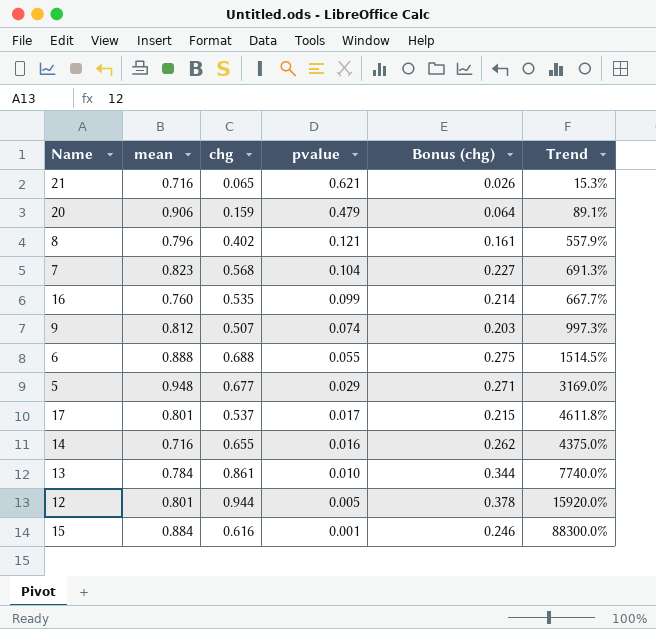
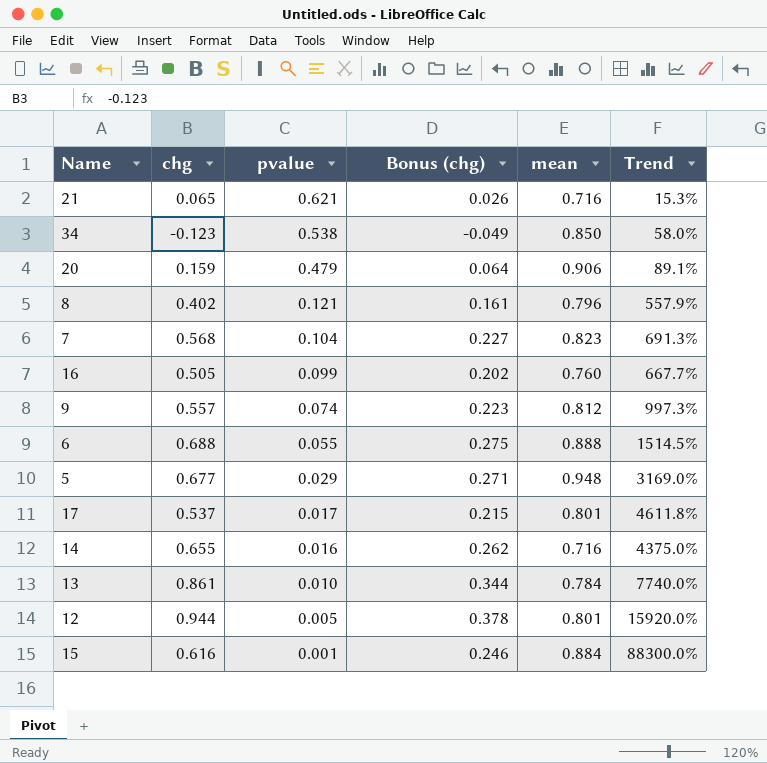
column mean | position: 2 -> 5
row 34: none -> -0.123 | 0.538 | -0.049 | 0.850 | 58.0%
16 | chg: 0.535 -> 0.505
16 | Bonus (chg): 0.214 -> 0.202
9 | chg: 0.507 -> 0.557
9 | Bonus (chg): 0.203 -> 0.223

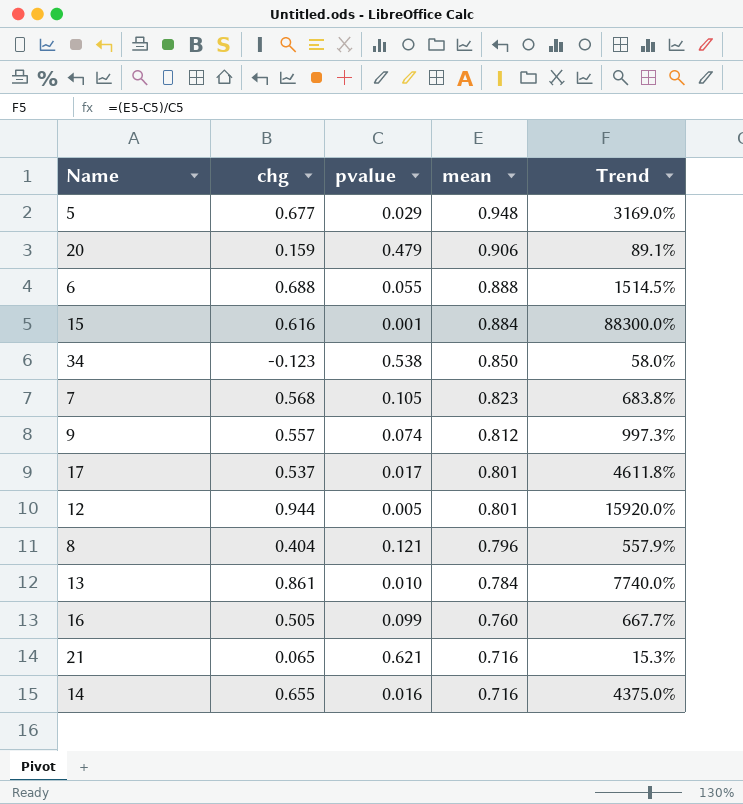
row order: pvalue descending -> mean descending
column Bonus (chg) | formula: [chg] * 0.4 -> none
7 | pvalue: 0.104 -> 0.105
7 | Trend: 691.3% -> 683.8%
8 | chg: 0.402 -> 0.404

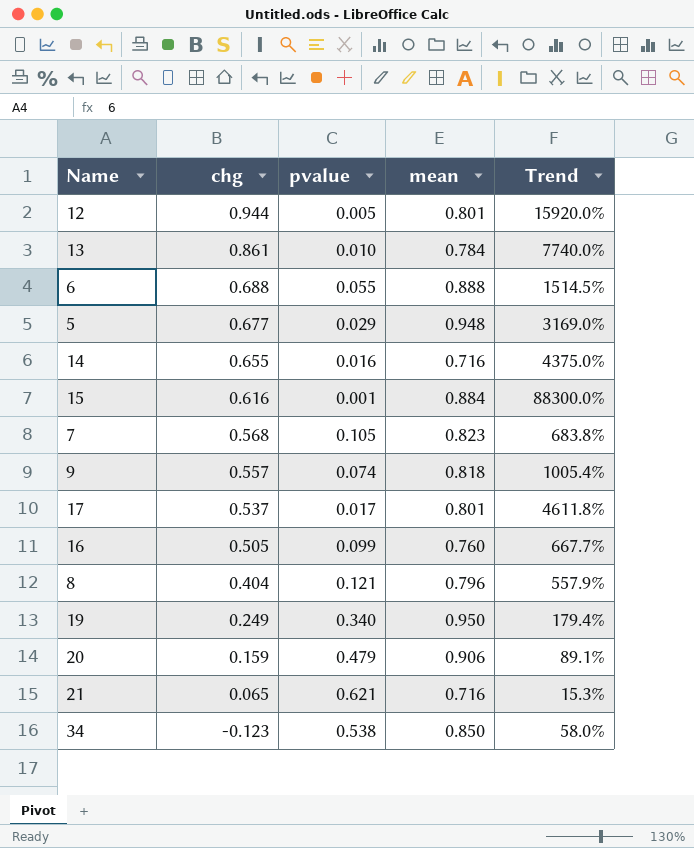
row order: mean descending -> chg descending
9 | mean: 0.812 -> 0.818
9 | Trend: 997.3% -> 1005.4%
row 19: none -> 0.249 | 0.340 | 0.950 | 179.4%

